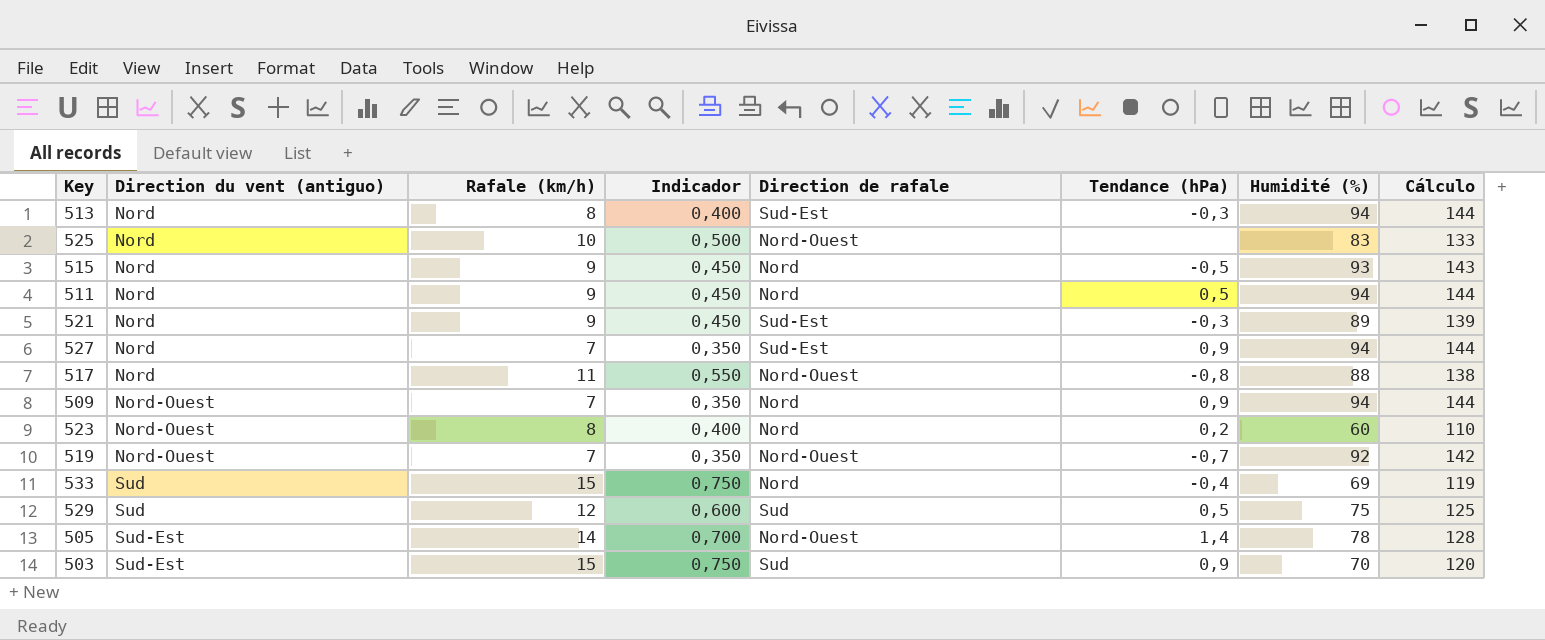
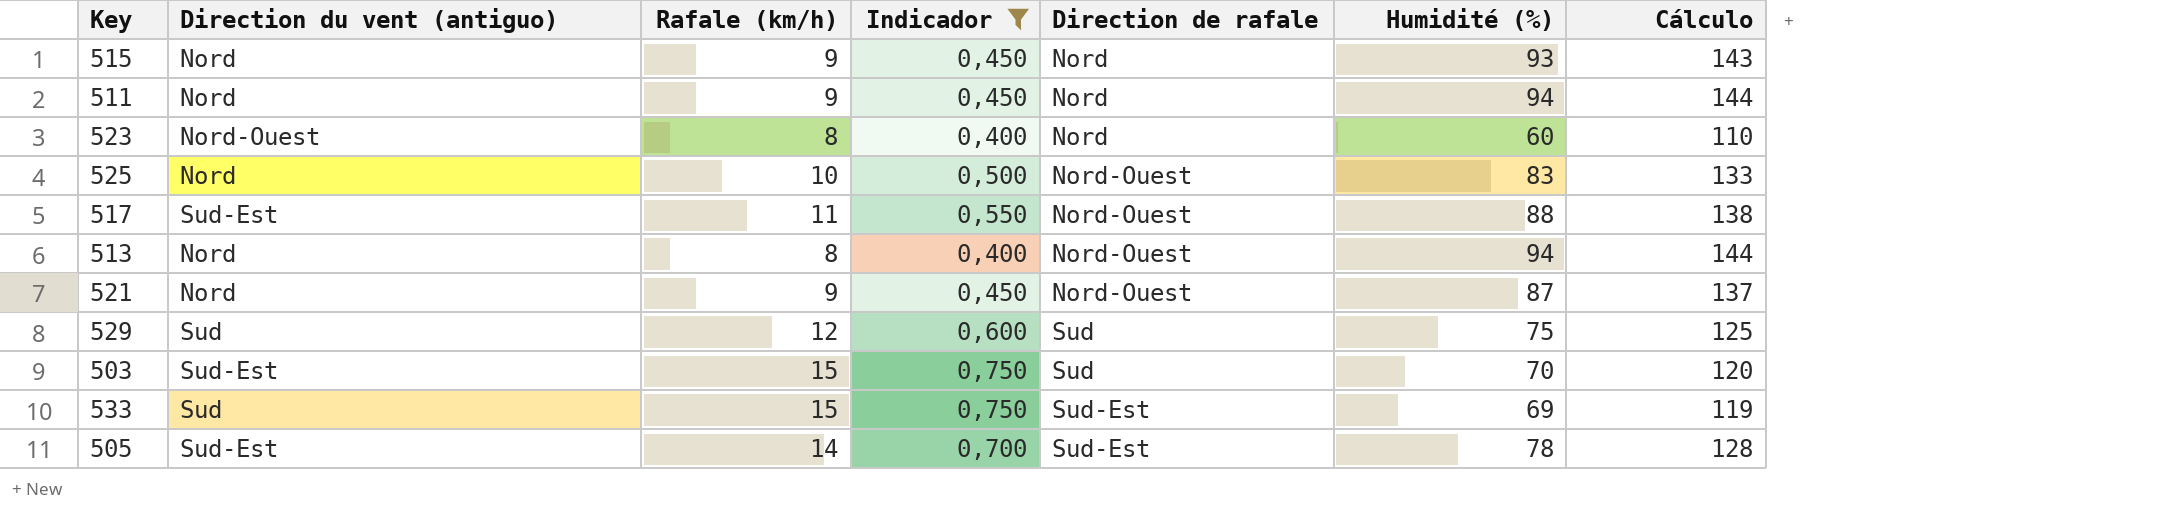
filter: none -> Indicador != 0,350
row order: Direction du vent (antiguo) ascending -> Direction de rafale ascending
column Tendance (hPa) | position: 6 -> none
517 | Direction du vent (antiguo): Nord -> Sud-Est
513 | Direction de rafale: Sud-Est -> Nord-Ouest
521 | Direction de rafale: Sud-Est -> Nord-Ouest
521 | Humidité (%): 89 -> 87
521 | Cálculo: 139 -> 137
533 | Direction de rafale: Nord -> Sud-Est
505 | Direction de rafale: Nord-Ouest -> Sud-Est

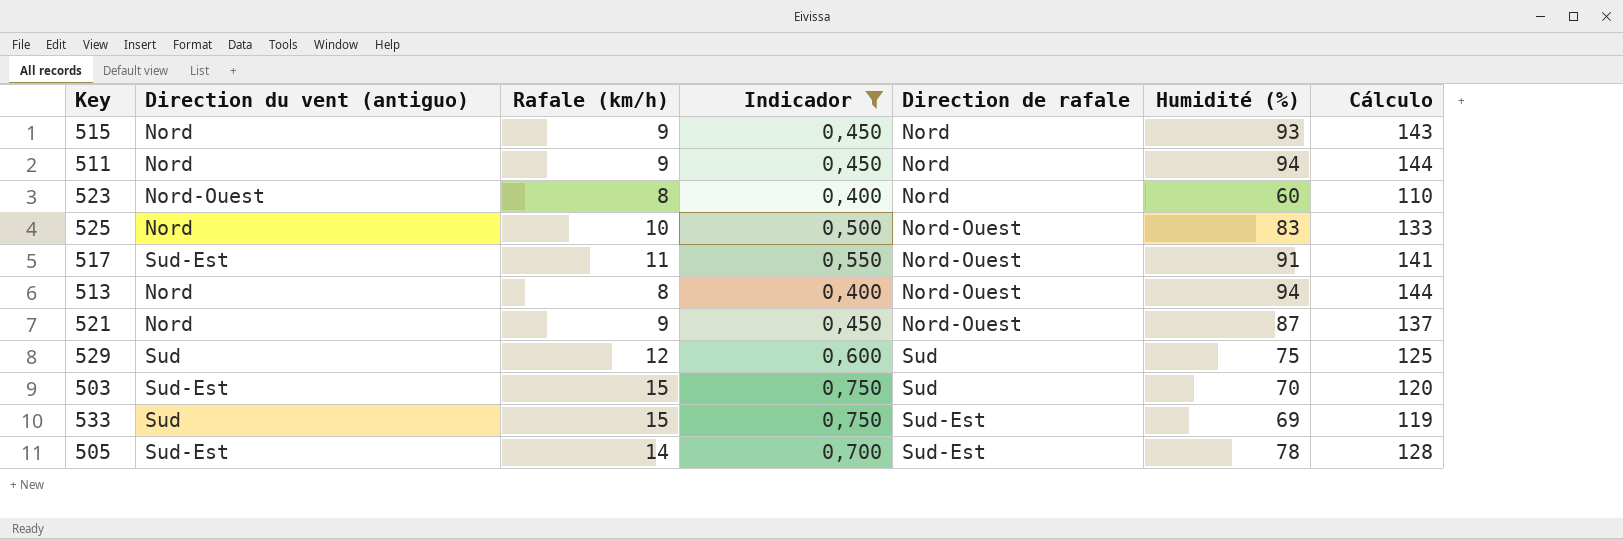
517 | Humidité (%): 88 -> 91
517 | Cálculo: 138 -> 141

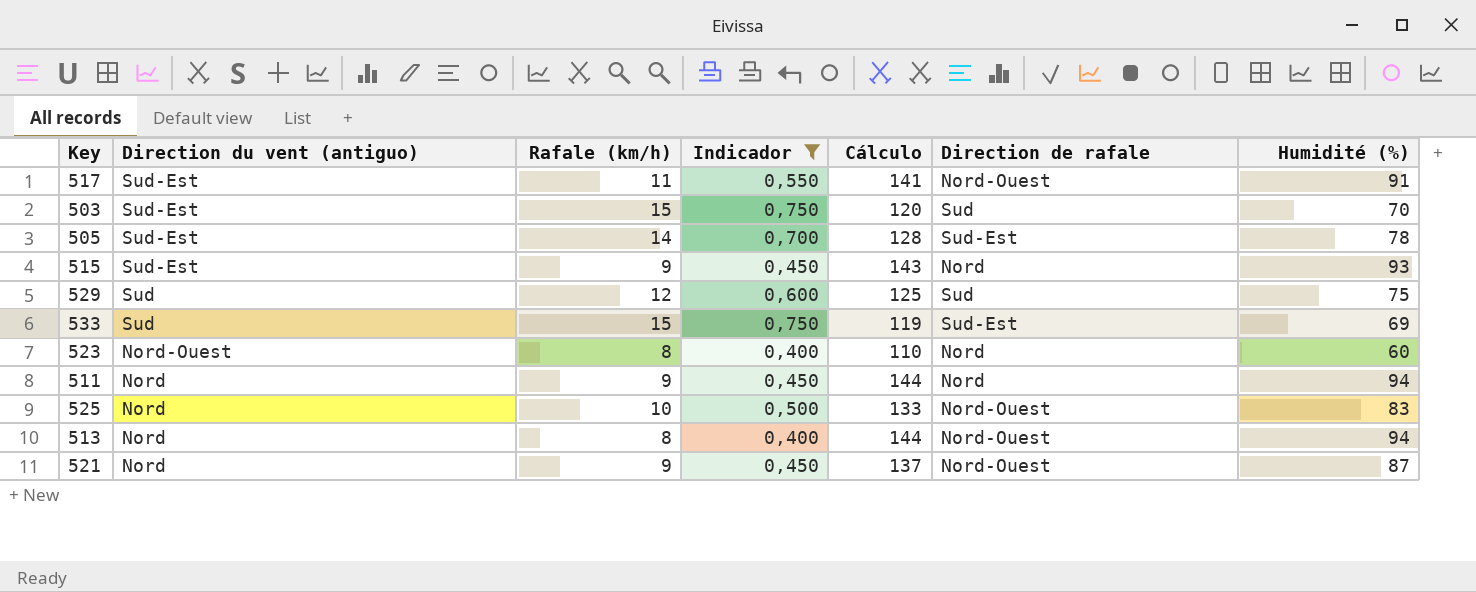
row order: Direction de rafale ascending -> Direction du vent (antiguo) descending
column Cálculo | position: 7 -> 5
515 | Direction du vent (antiguo): Nord -> Sud-Est

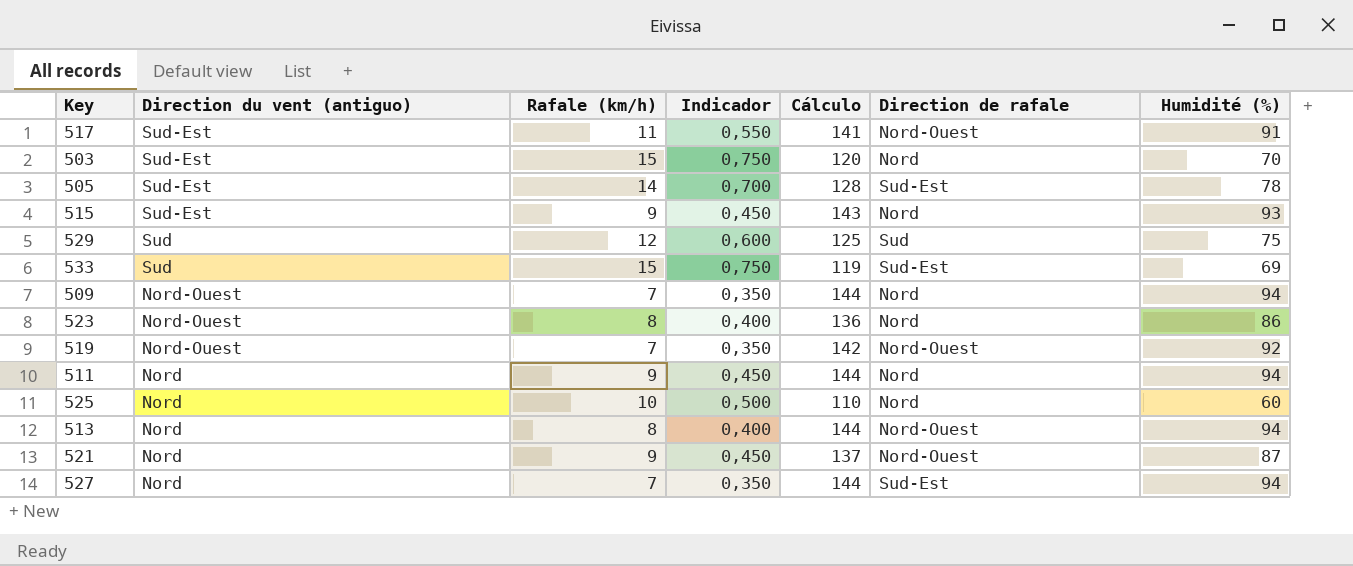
filter: Indicador != 0,350 -> none
503 | Direction de rafale: Sud -> Nord
523 | Cálculo: 110 -> 136
523 | Humidité (%): 60 -> 86
525 | Cálculo: 133 -> 110
525 | Direction de rafale: Nord-Ouest -> Nord
525 | Humidité (%): 83 -> 60

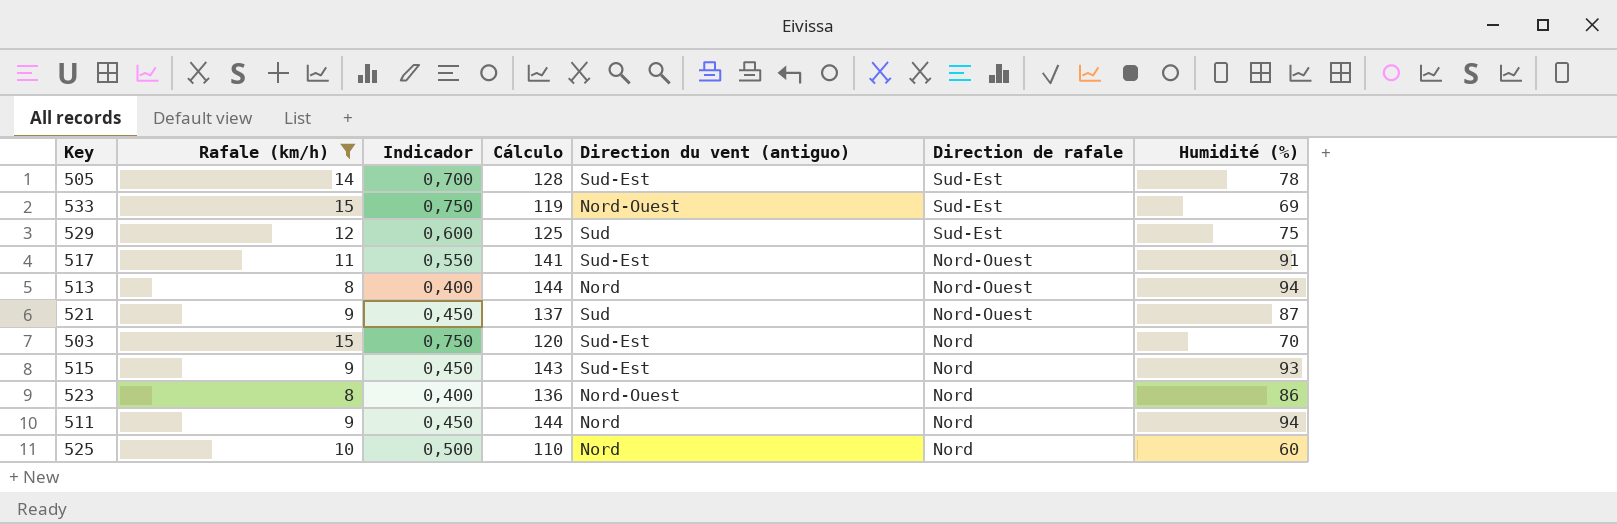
filter: none -> Rafale (km/h) != 7
row order: Direction du vent (antiguo) descending -> Direction de rafale descending
column Direction du vent (antiguo) | position: 2 -> 5
533 | Direction du vent (antiguo): Sud -> Nord-Ouest
529 | Direction de rafale: Sud -> Sud-Est
521 | Direction du vent (antiguo): Nord -> Sud

